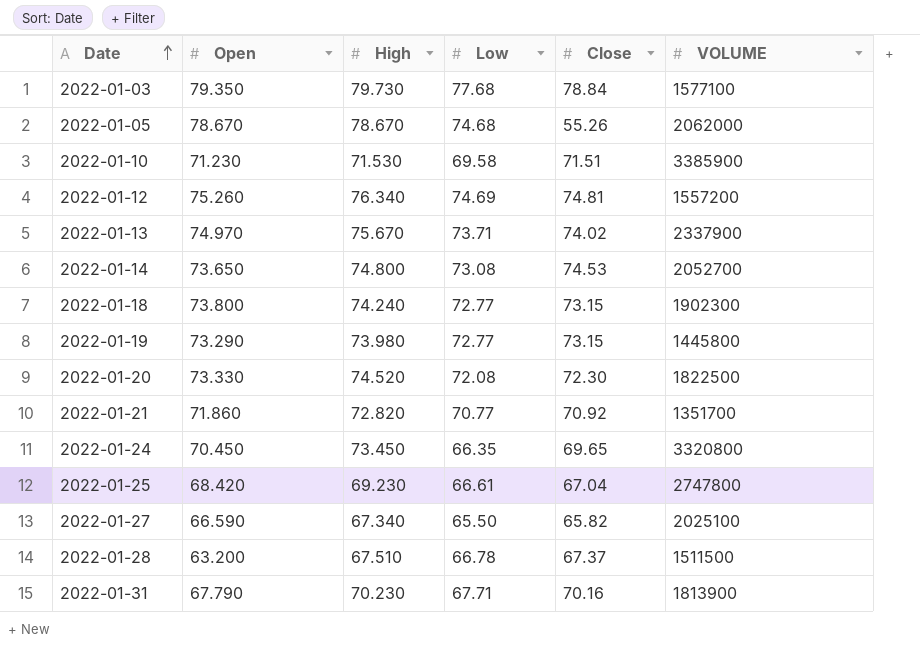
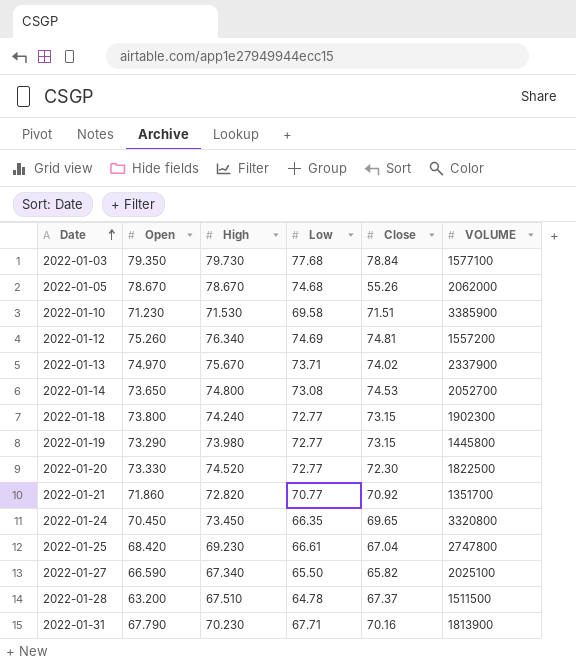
2022-01-20 | Low: 72.08 -> 72.77
2022-01-28 | Low: 66.78 -> 64.78

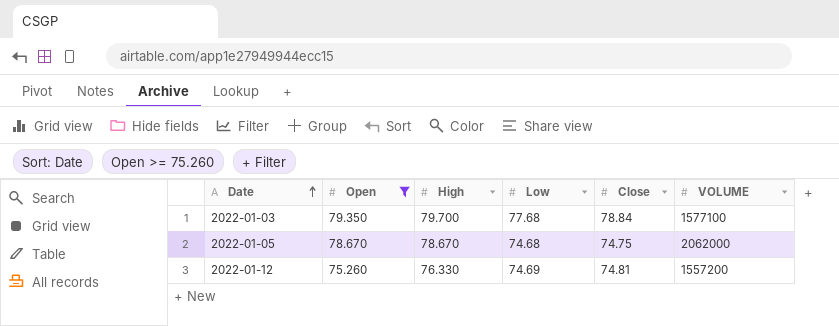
filter: none -> Open >= 75.260
2022-01-03 | High: 79.730 -> 79.700
2022-01-05 | Close: 55.26 -> 74.75
2022-01-12 | High: 76.340 -> 76.330

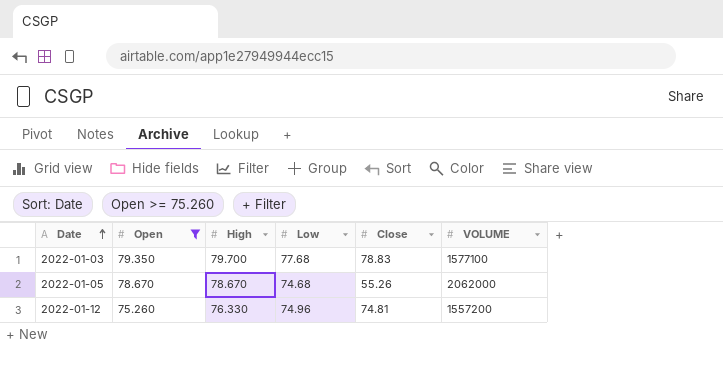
2022-01-03 | Close: 78.84 -> 78.83
2022-01-05 | Close: 74.75 -> 55.26
2022-01-12 | Low: 74.69 -> 74.96

